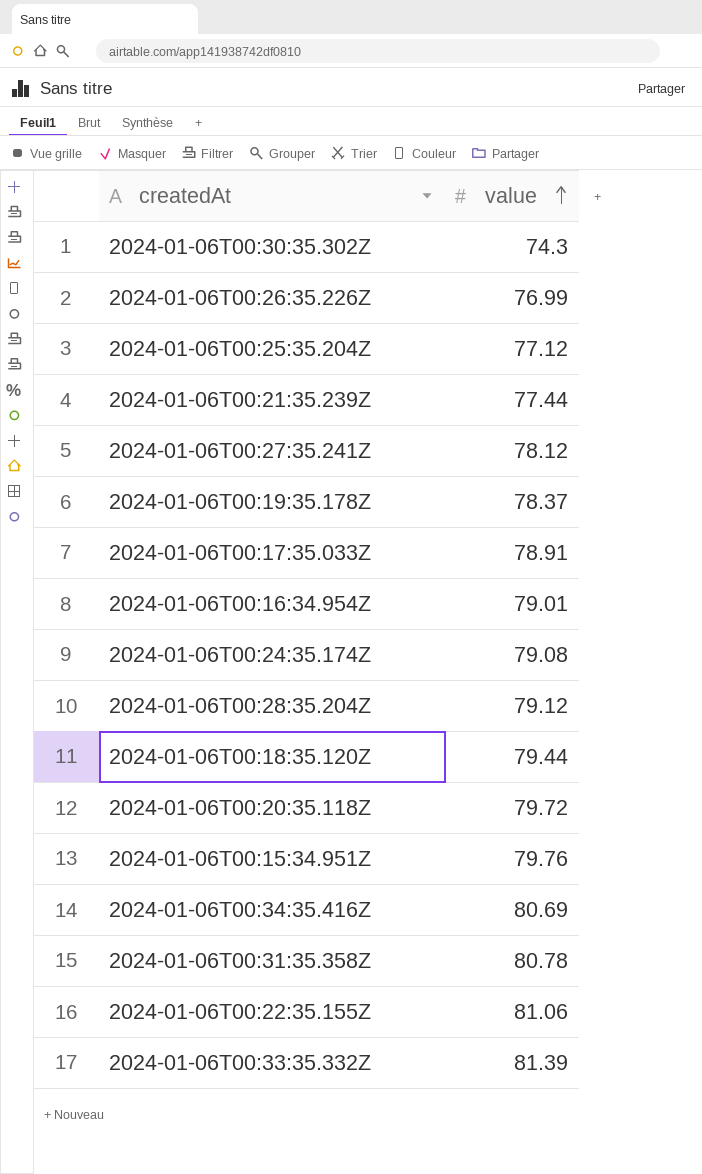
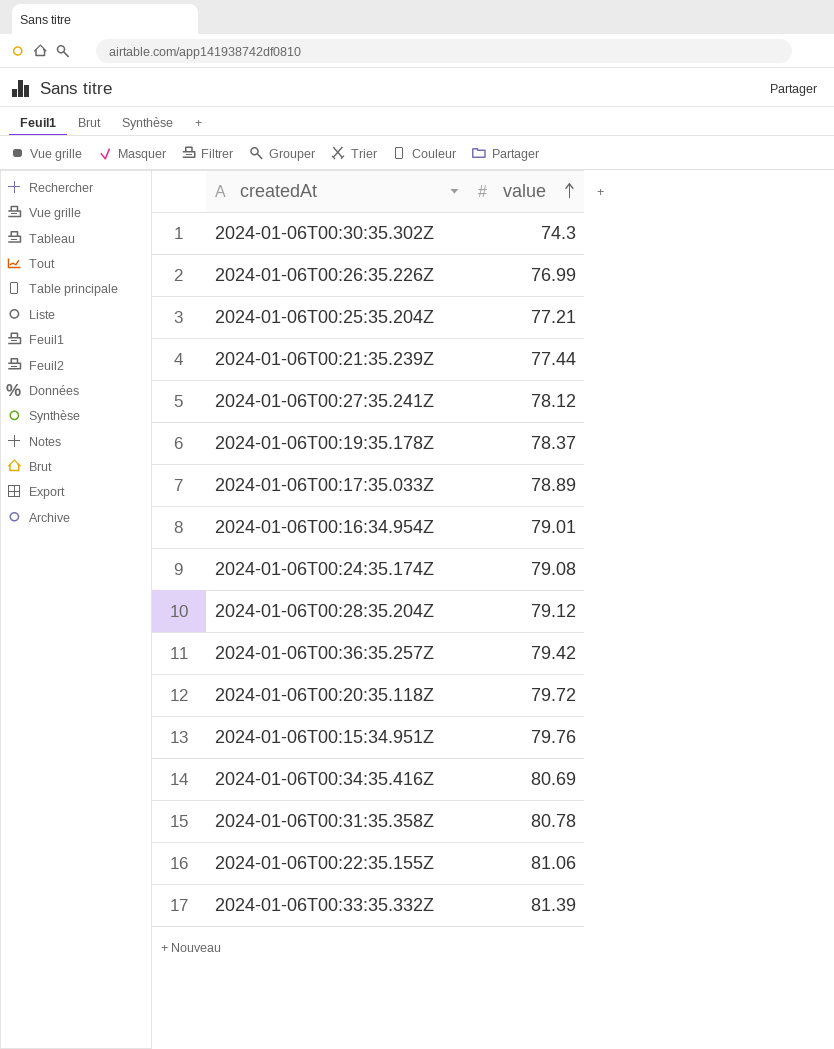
row 2024-01-06T00:18:35.120Z: 79.44 -> none
2024-01-06T00:25:35.204Z | value: 77.12 -> 77.21
2024-01-06T00:17:35.033Z | value: 78.91 -> 78.89
row 2024-01-06T00:36:35.257Z: none -> 79.42

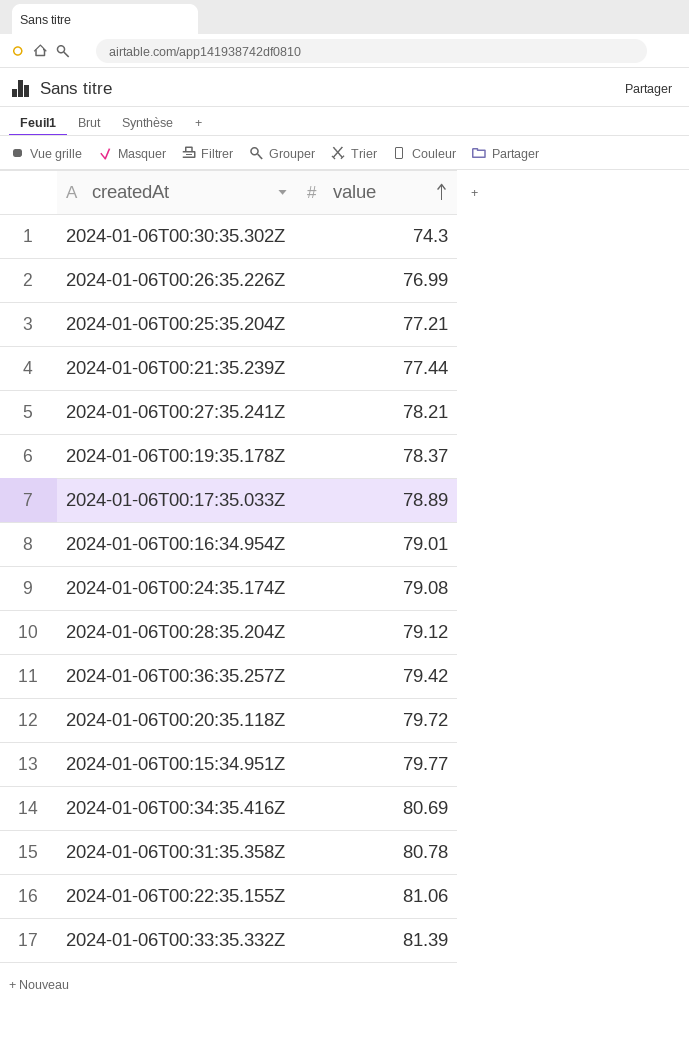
2024-01-06T00:27:35.241Z | value: 78.12 -> 78.21
2024-01-06T00:15:34.951Z | value: 79.76 -> 79.77

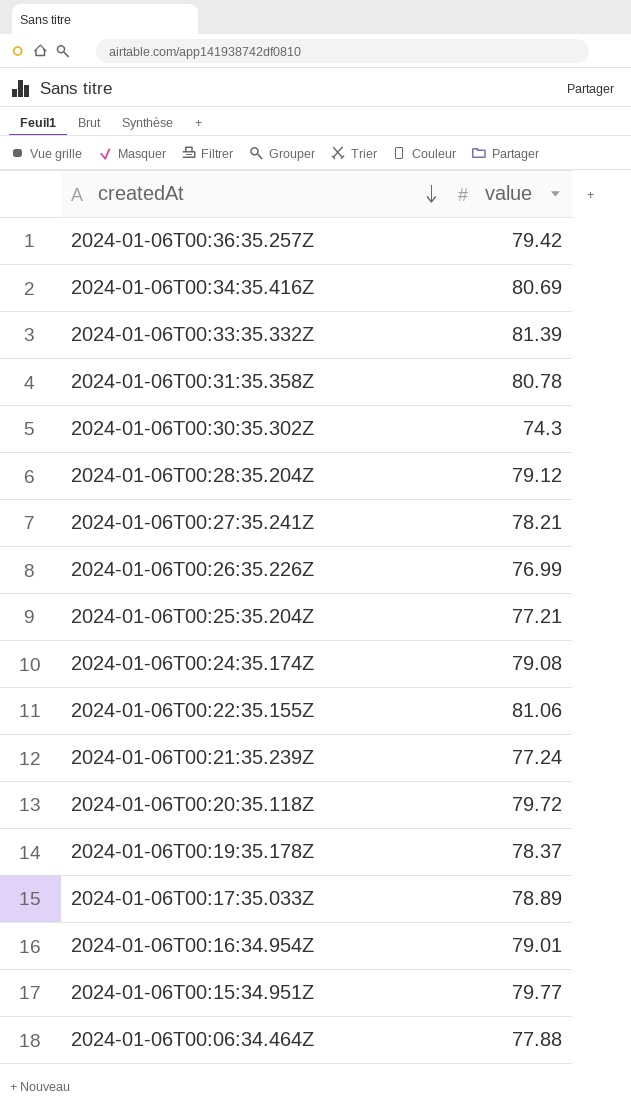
row order: value ascending -> createdAt descending
2024-01-06T00:21:35.239Z | value: 77.44 -> 77.24
row 2024-01-06T00:06:34.464Z: none -> 77.88

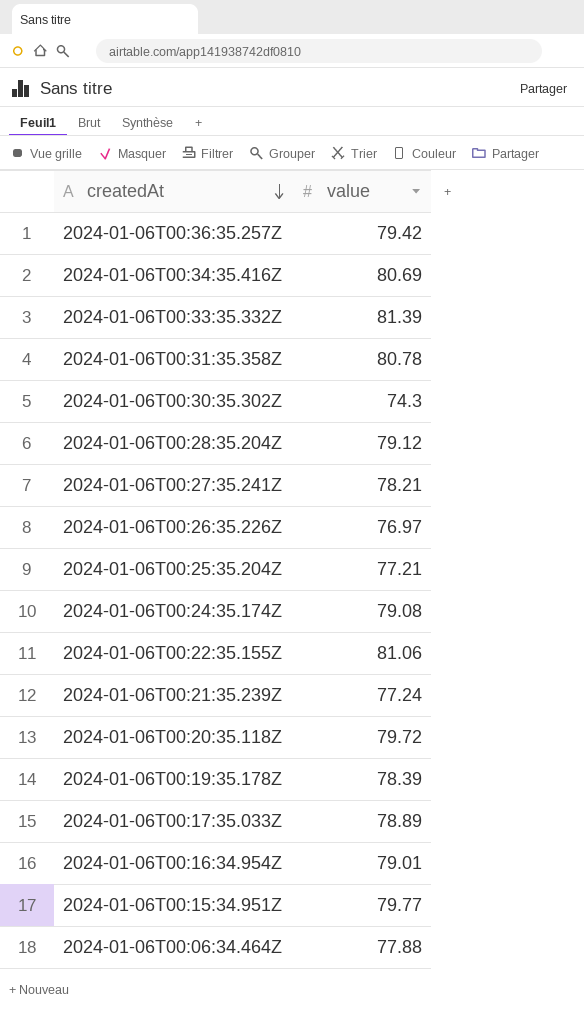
2024-01-06T00:26:35.226Z | value: 76.99 -> 76.97
2024-01-06T00:19:35.178Z | value: 78.37 -> 78.39

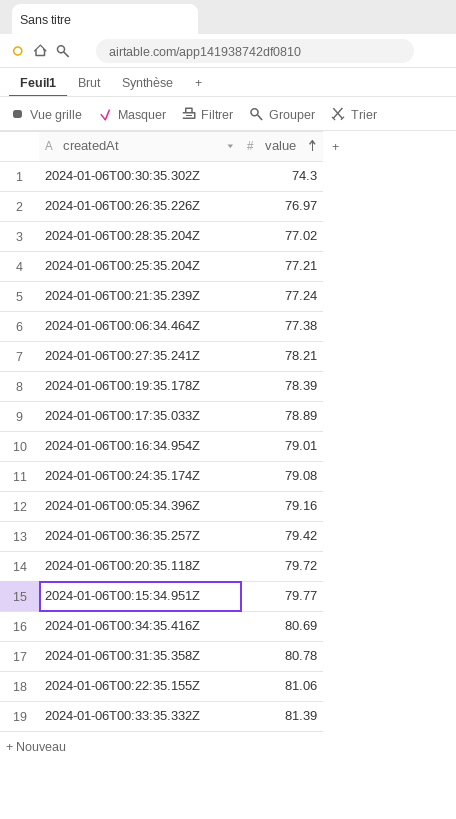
row order: createdAt descending -> value ascending
2024-01-06T00:28:35.204Z | value: 79.12 -> 77.02
2024-01-06T00:06:34.464Z | value: 77.88 -> 77.38
row 2024-01-06T00:05:34.396Z: none -> 79.16

